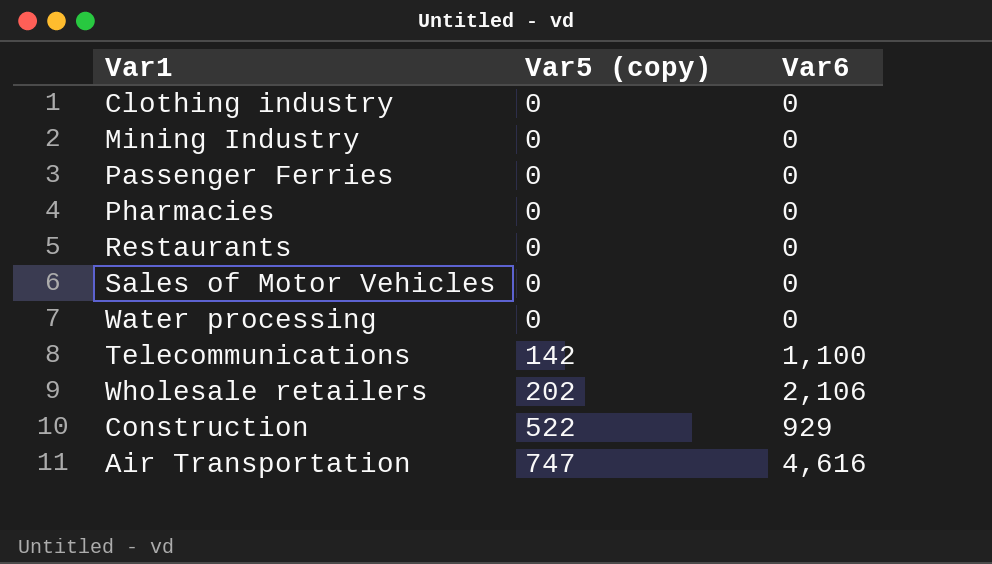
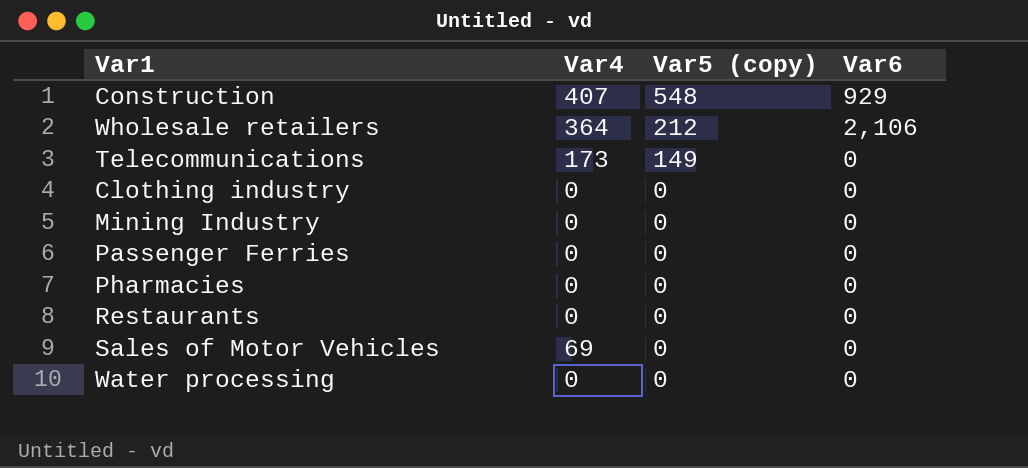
row order: Var5 (copy) ascending -> Var5 (copy) descending
column Var4 | position: none -> 2
row Air Transportation: 747 | 4,616 -> none
Construction | Var5 (copy): 522 -> 548
Wholesale retailers | Var5 (copy): 202 -> 212
Telecommunications | Var5 (copy): 142 -> 149
Telecommunications | Var6: 1,100 -> 0

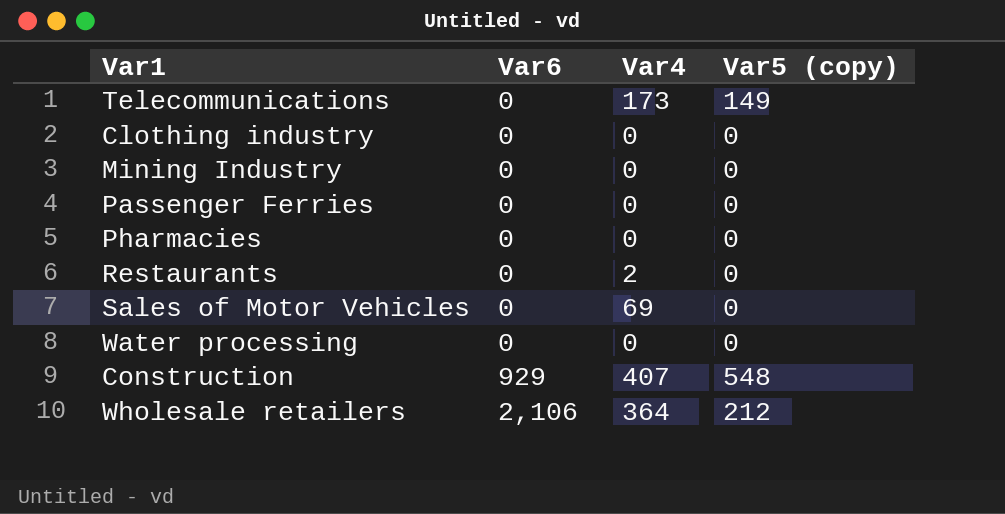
row order: Var5 (copy) descending -> Var6 ascending
column Var6 | position: 4 -> 2
Restaurants | Var4: 0 -> 2

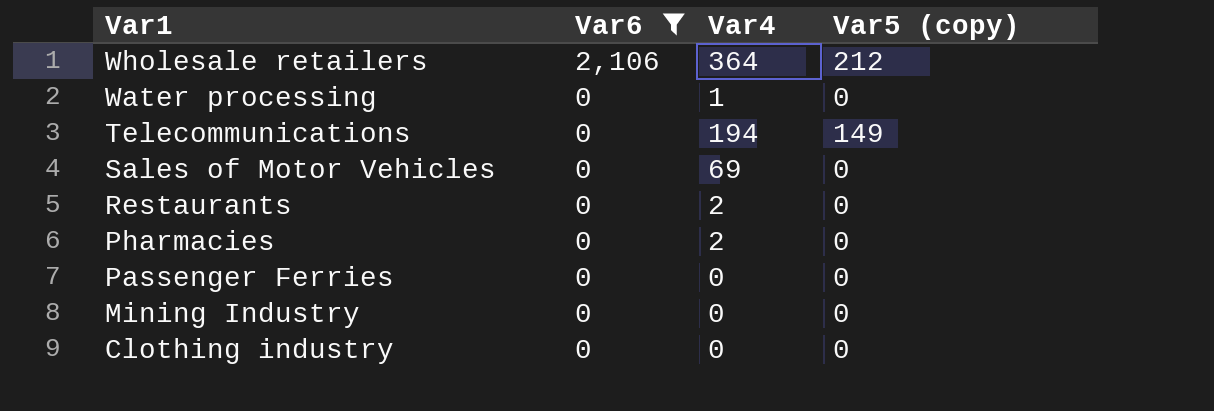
filter: none -> Var6 != 929
row order: Var6 ascending -> Var1 descending
Water processing | Var4: 0 -> 1
Telecommunications | Var4: 173 -> 194
Pharmacies | Var4: 0 -> 2

